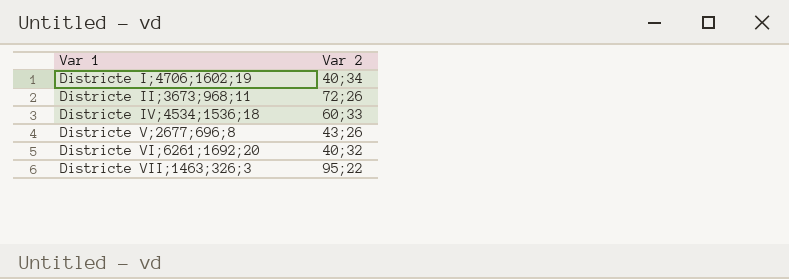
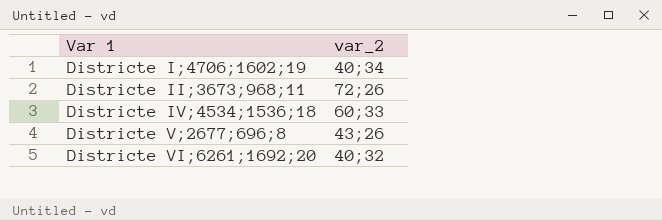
column name: Var 2 -> var_2
row Districte VII;1463;326;3: 95;22 -> none

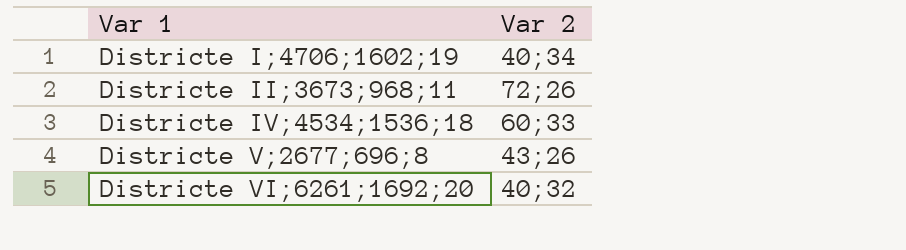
column name: var_2 -> Var 2

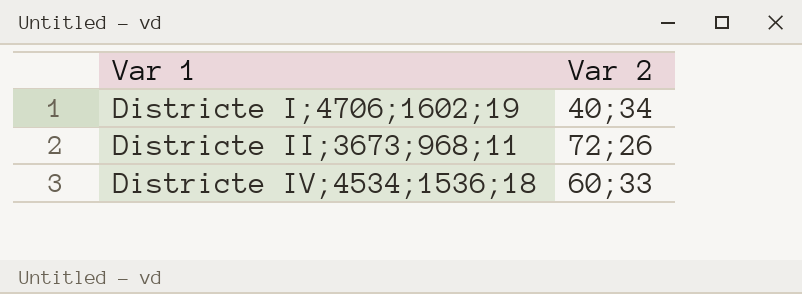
row Districte V;2677;696;8: 43;26 -> none
row Districte VI;6261;1692;20: 40;32 -> none

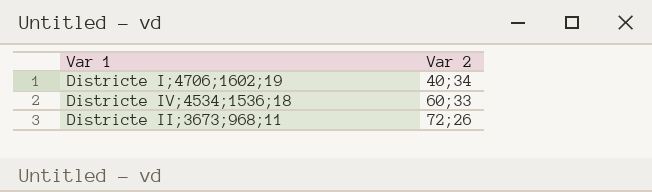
row order: Var 1 ascending -> Var 2 ascending

